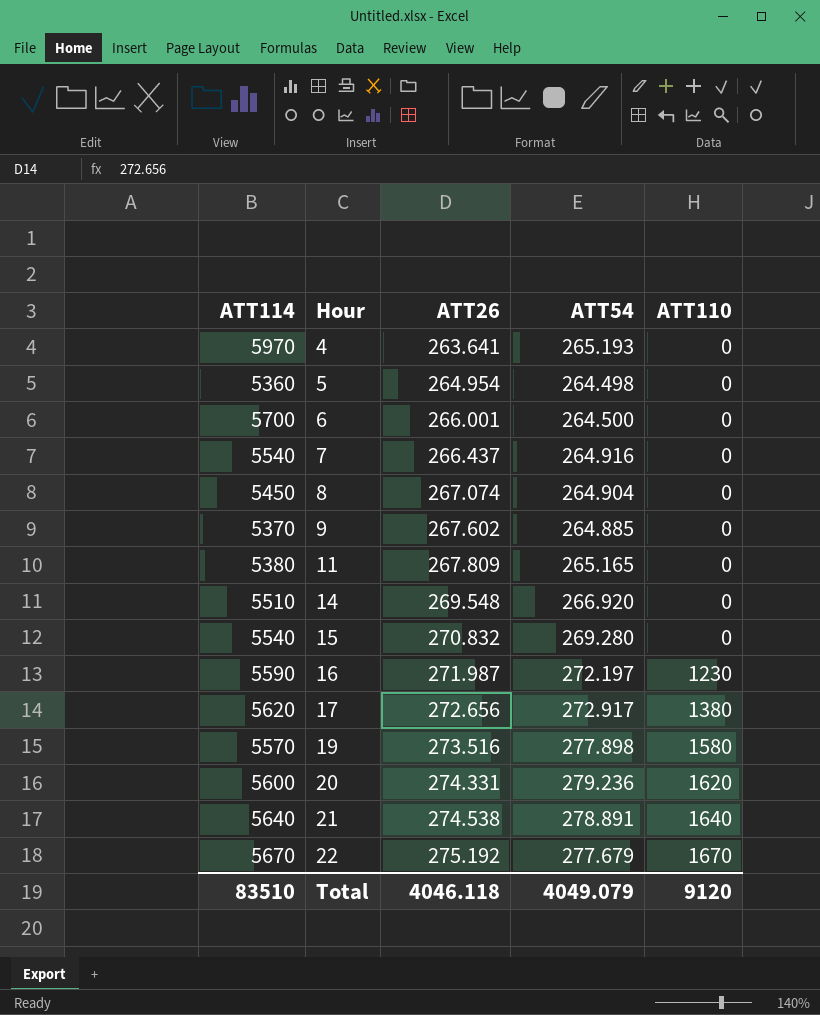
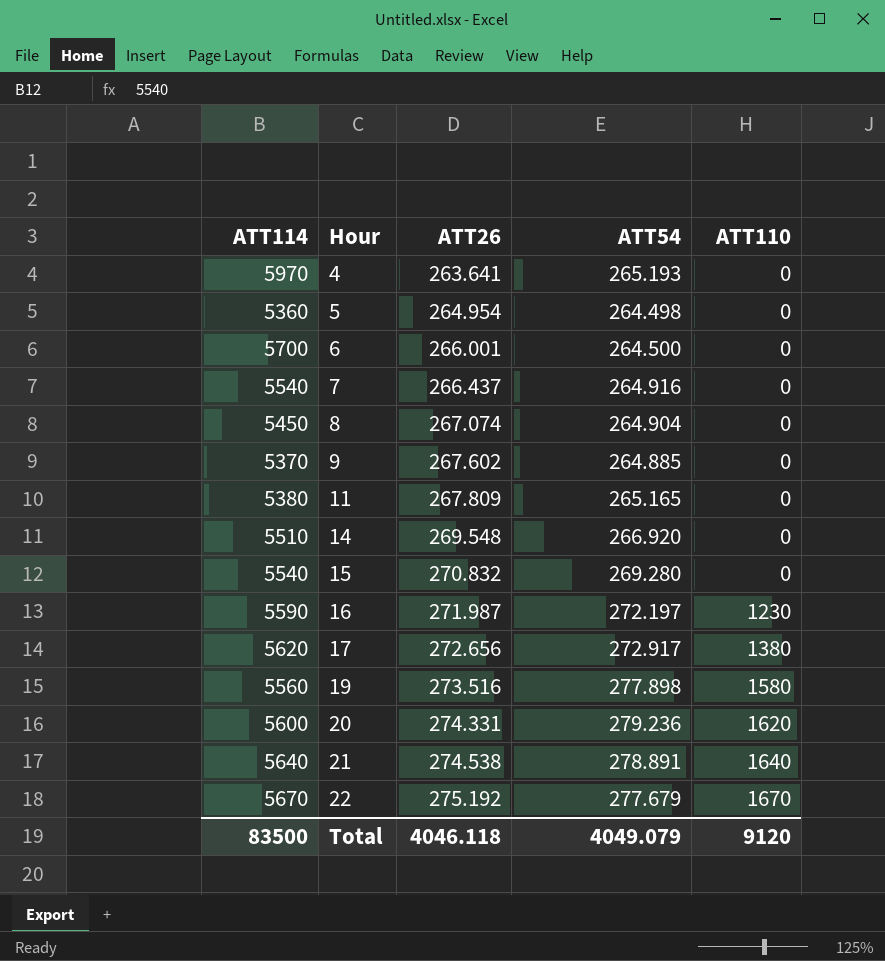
19 | ATT114: 5570 -> 5560
Total | ATT114: 83510 -> 83500

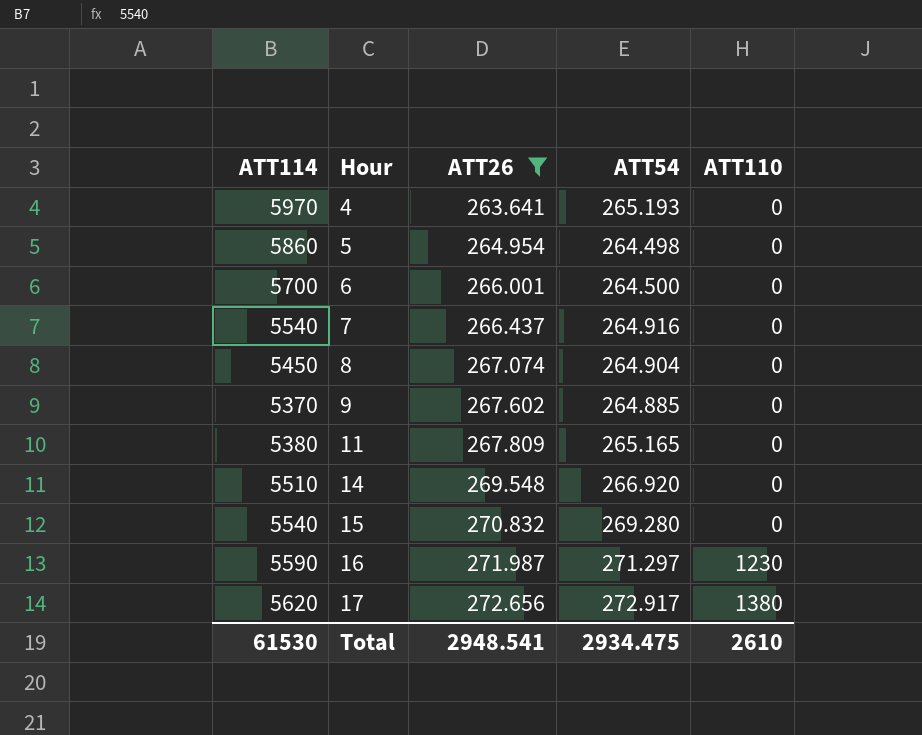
filter: none -> ATT26 <= 272.656
5 | ATT114: 5360 -> 5860
16 | ATT54: 272.197 -> 271.297
Total | ATT114: 83500 -> 61530
Total | ATT26: 4046.118 -> 2948.541
Total | ATT54: 4049.079 -> 2934.475
Total | ATT110: 9120 -> 2610

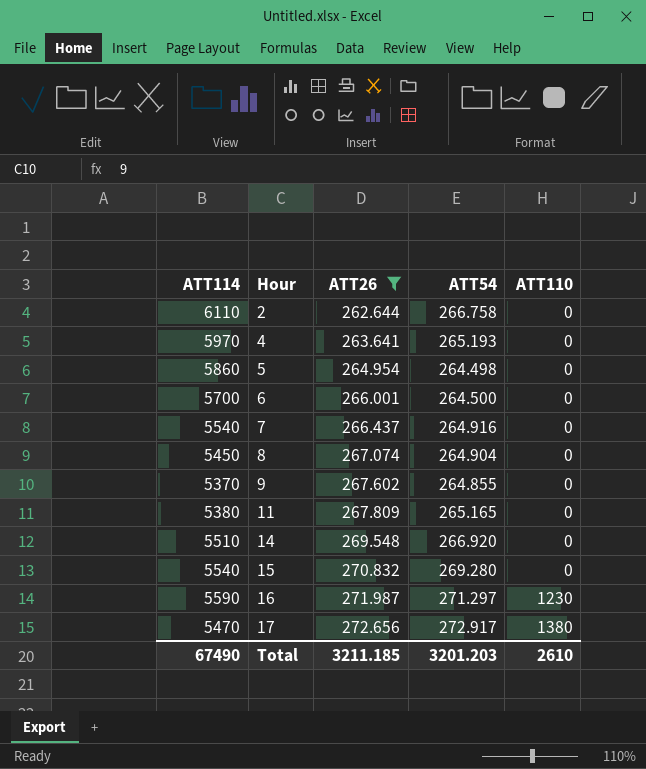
row 2: none -> 6110 | 262.644 | 266.758 | 0
9 | ATT54: 264.885 -> 264.855
17 | ATT114: 5620 -> 5470
Total | ATT114: 61530 -> 67490
Total | ATT26: 2948.541 -> 3211.185
Total | ATT54: 2934.475 -> 3201.203

